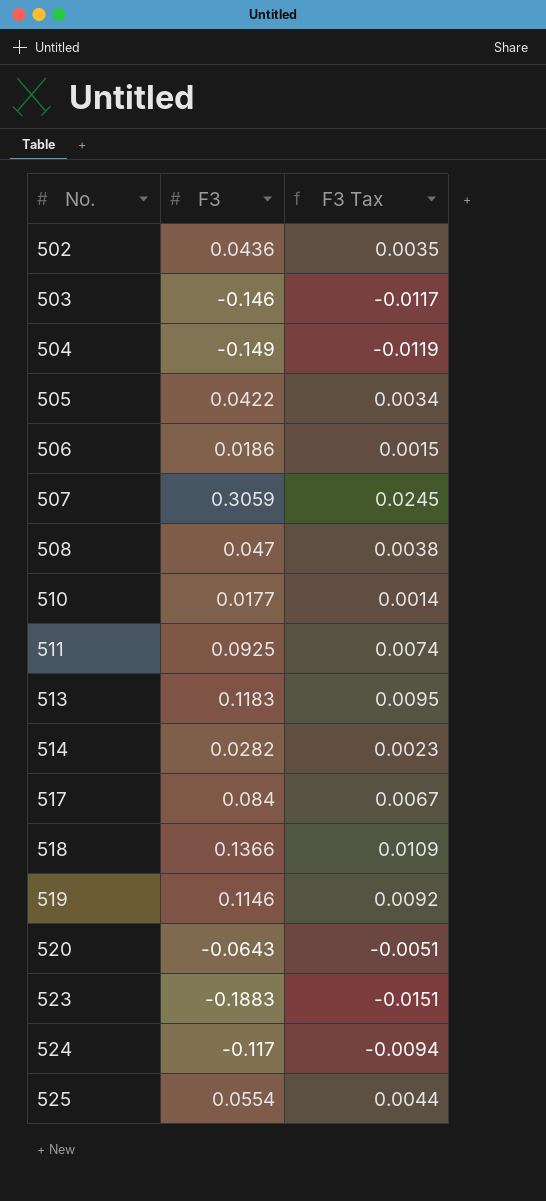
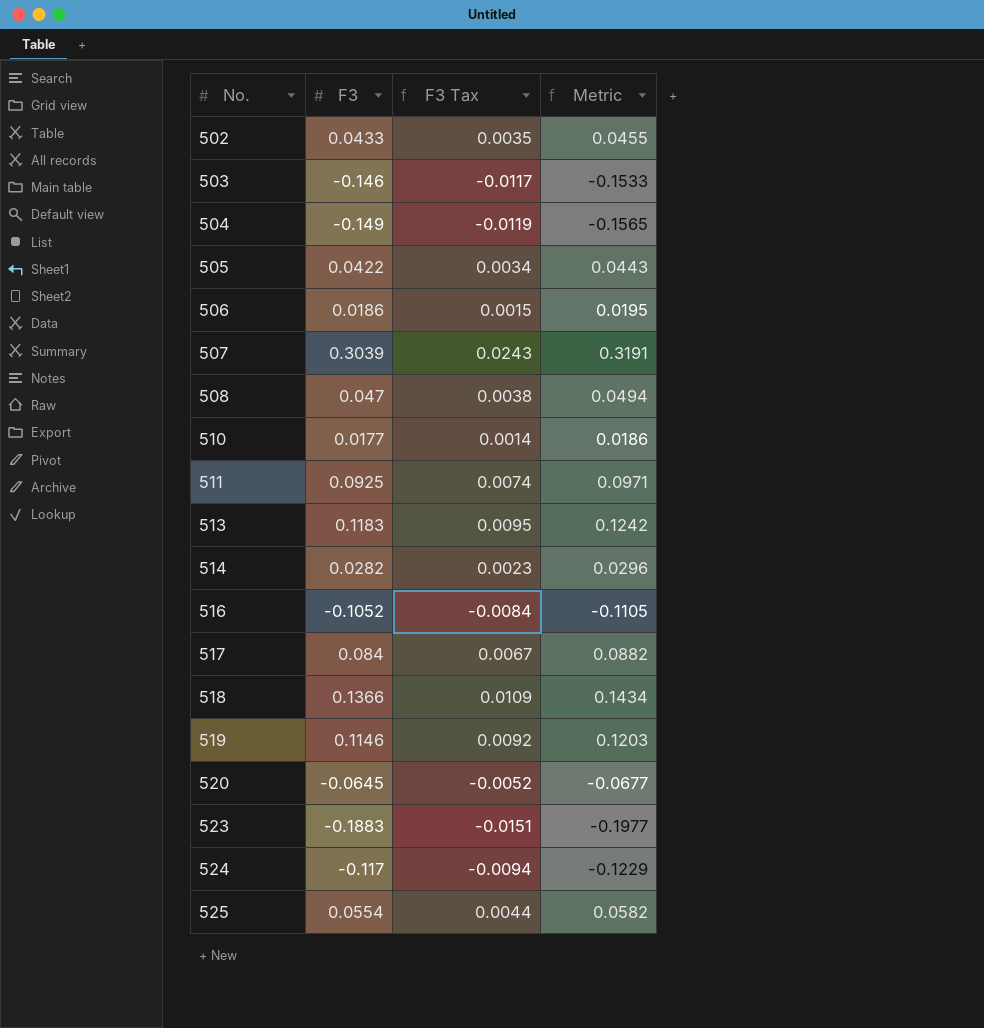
column Metric | formula: none -> [F3] * 1.05
502 | F3: 0.0436 -> 0.0433
507 | F3: 0.3059 -> 0.3039
507 | F3 Tax: 0.0245 -> 0.0243
row 516: none -> -0.1052 | -0.0084 | -0.1105
520 | F3: -0.0643 -> -0.0645
520 | F3 Tax: -0.0051 -> -0.0052

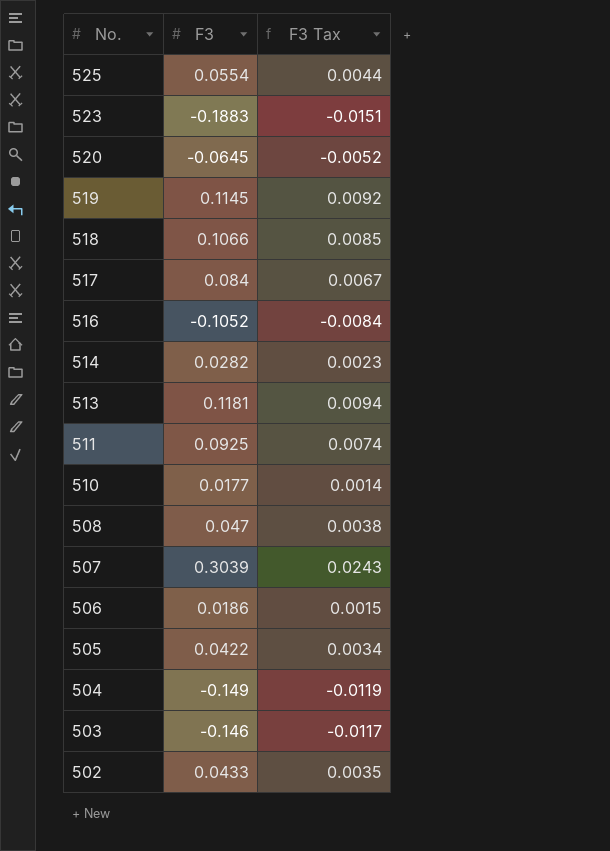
row order: No. ascending -> No. descending
column Metric | formula: [F3] * 1.05 -> none
row 524: -0.117 | -0.0094 | -0.1229 -> none
519 | F3: 0.1146 -> 0.1145
518 | F3: 0.1366 -> 0.1066
518 | F3 Tax: 0.0109 -> 0.0085
513 | F3: 0.1183 -> 0.1181
513 | F3 Tax: 0.0095 -> 0.0094

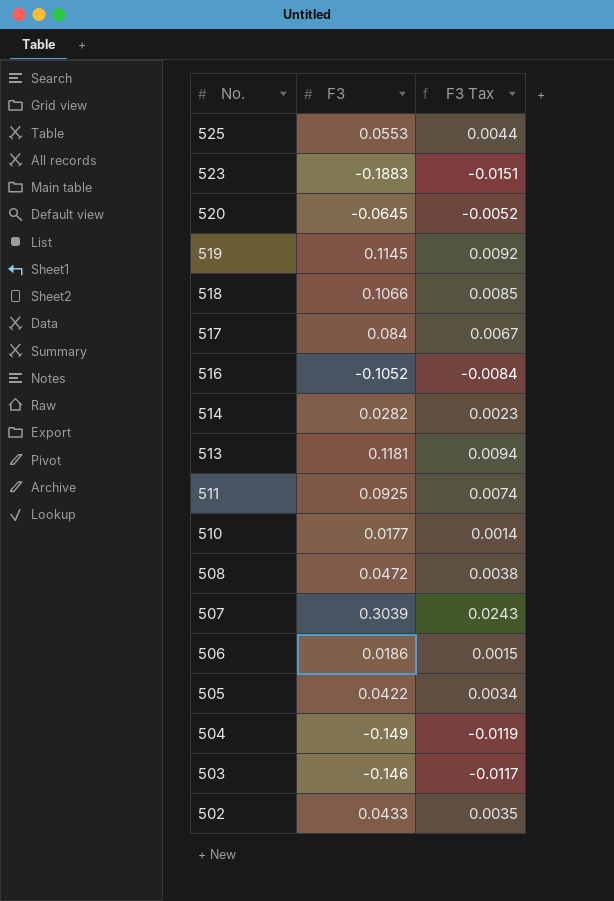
525 | F3: 0.0554 -> 0.0553
508 | F3: 0.047 -> 0.0472

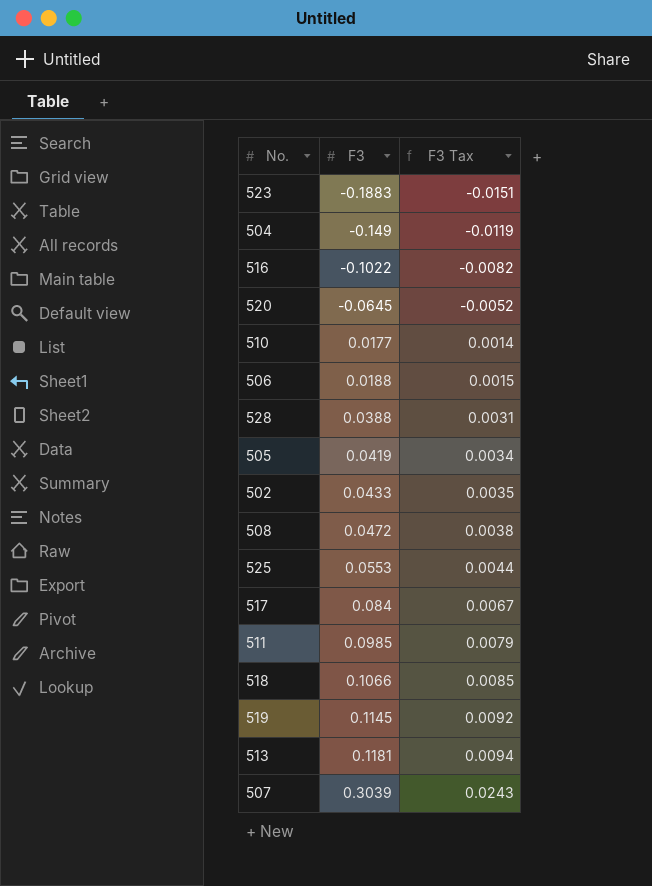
row order: No. descending -> F3 ascending
row 514: 0.0282 | 0.0023 -> none
row 503: -0.146 | -0.0117 -> none
516 | F3: -0.1052 -> -0.1022
516 | F3 Tax: -0.0084 -> -0.0082
506 | F3: 0.0186 -> 0.0188
row 528: none -> 0.0388 | 0.0031
505 | F3: 0.0422 -> 0.0419
511 | F3: 0.0925 -> 0.0985
511 | F3 Tax: 0.0074 -> 0.0079

